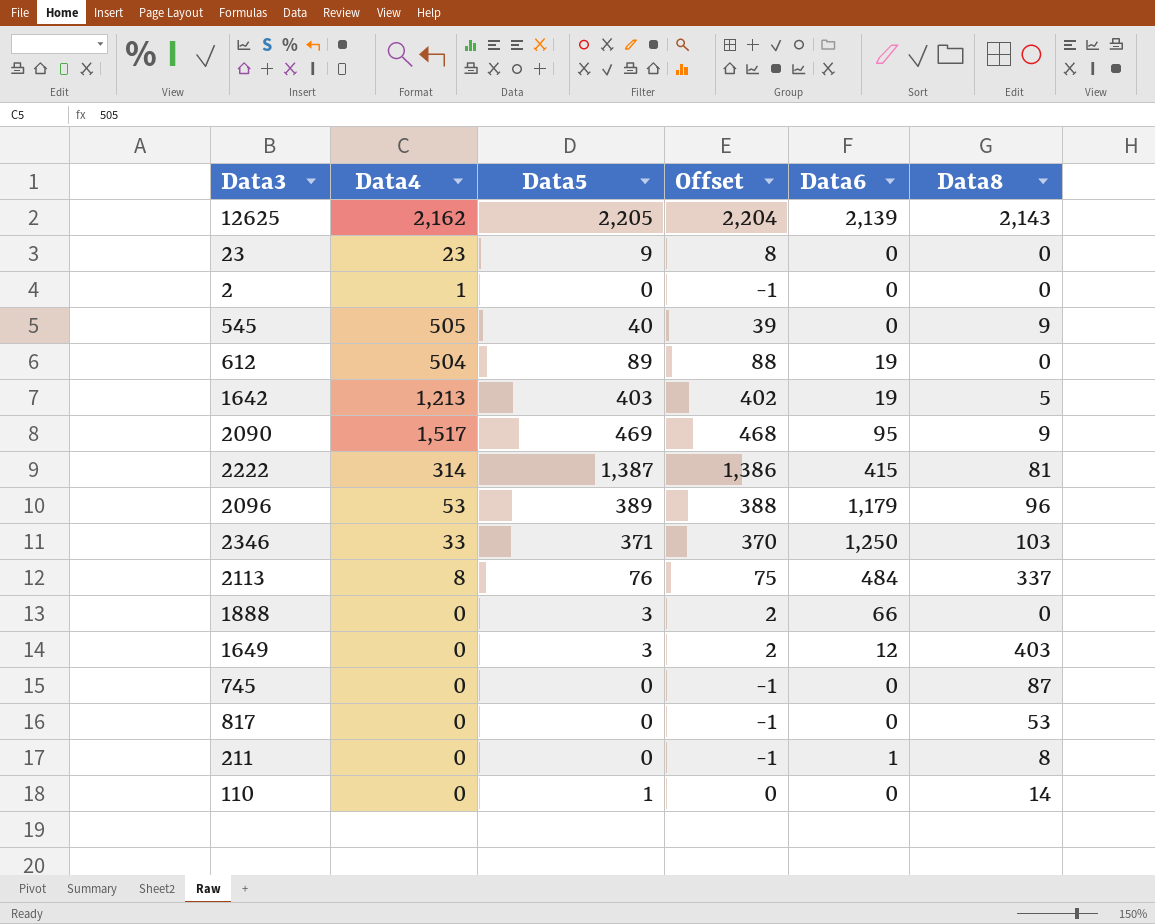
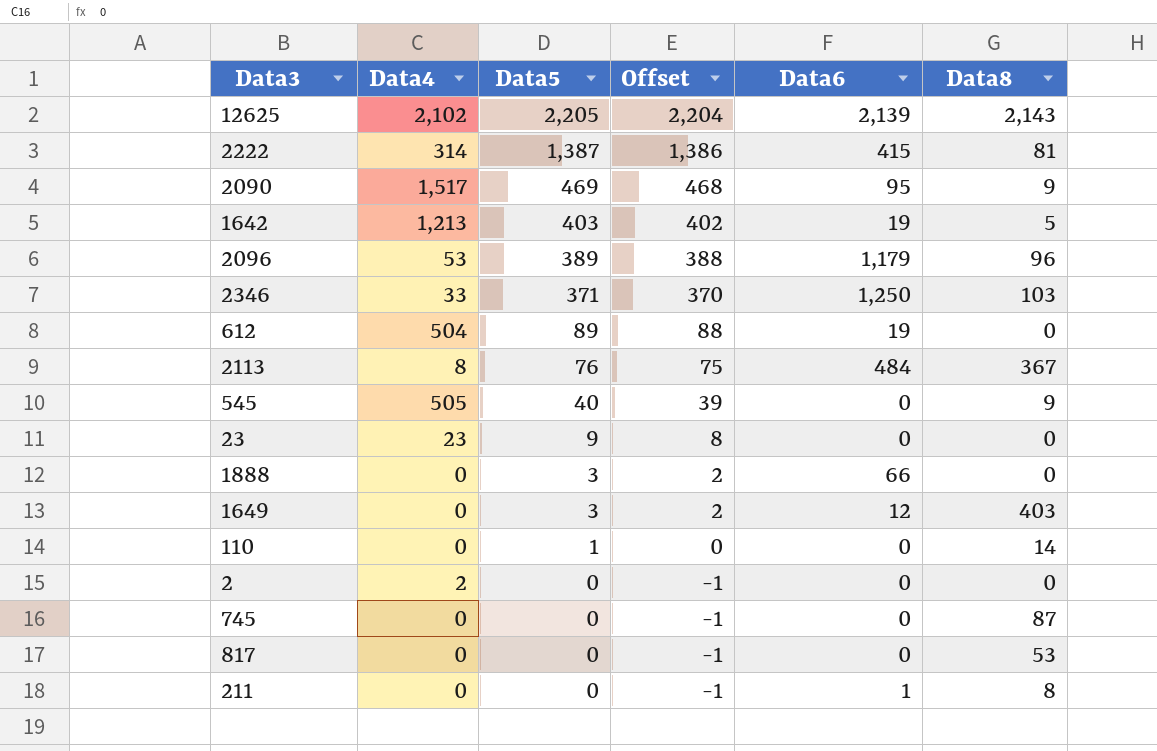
row order: none -> Data5 descending
12625 | Data4: 2,162 -> 2,102
2113 | Data8: 337 -> 367
2 | Data4: 1 -> 2

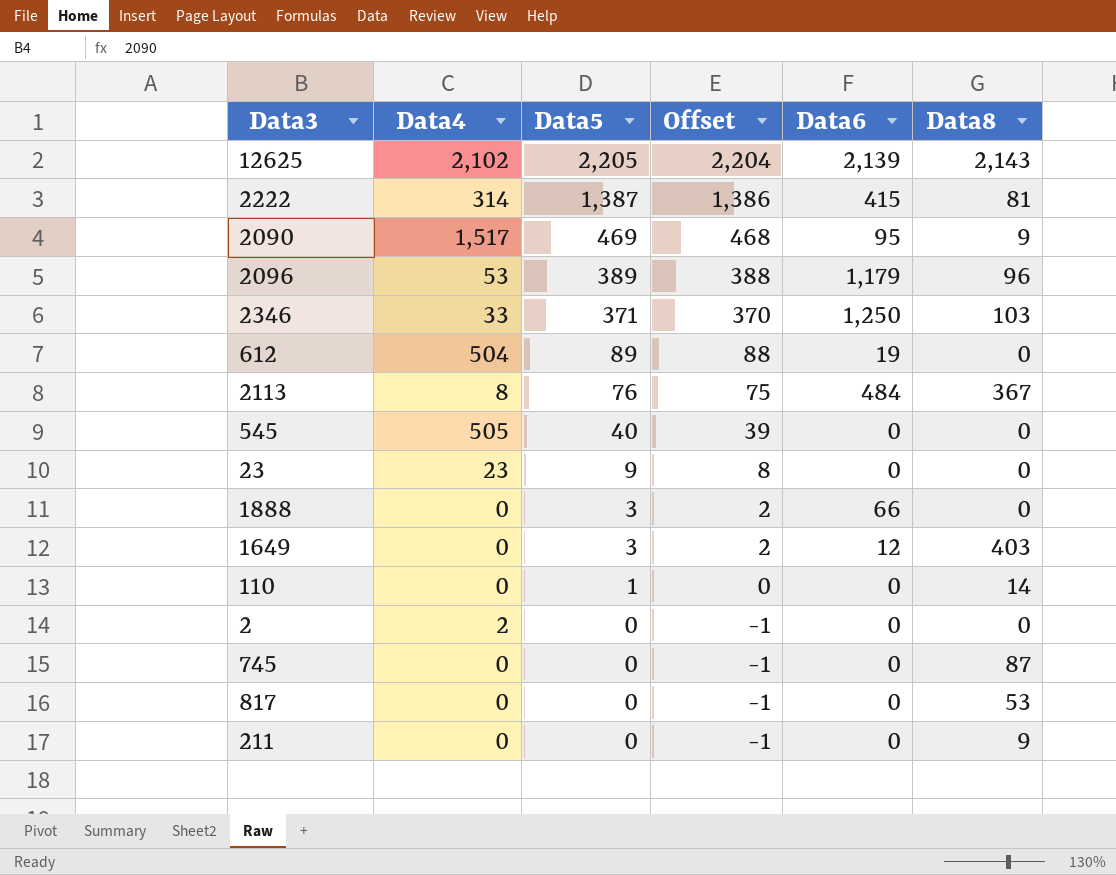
row 1642: 1,213 | 403 | 402 | 19 | 5 -> none
545 | Data8: 9 -> 0
211 | Data6: 1 -> 0
211 | Data8: 8 -> 9

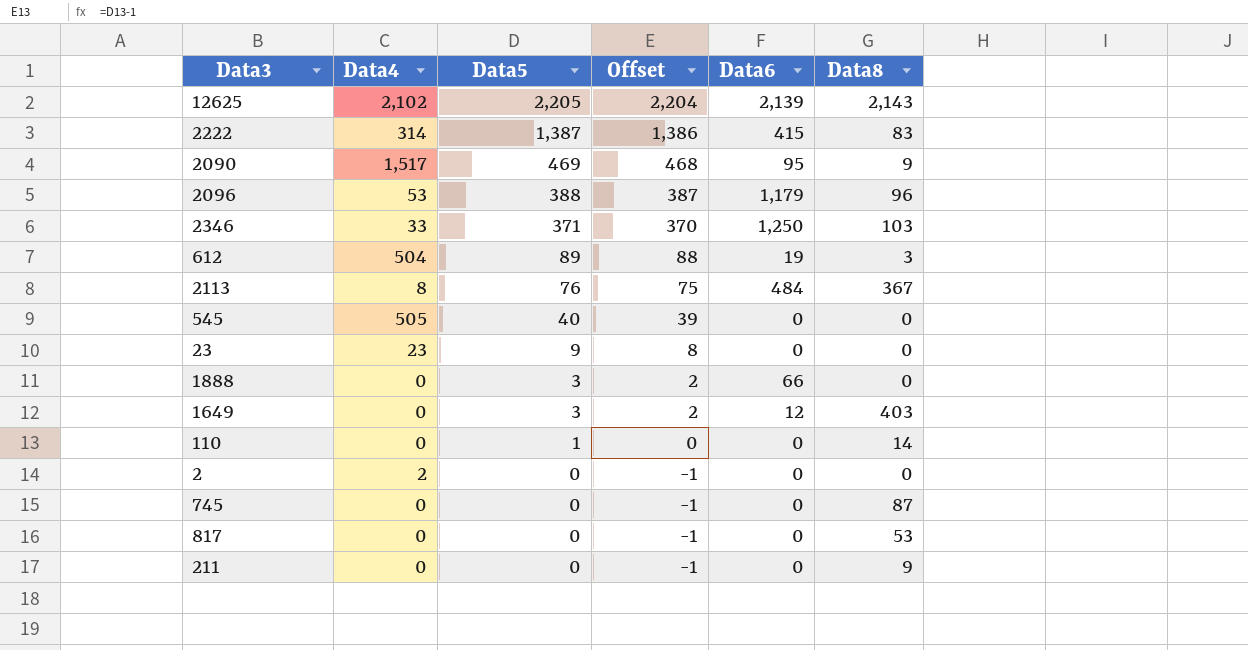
2222 | Data8: 81 -> 83
2096 | Data5: 389 -> 388
2096 | Offset: 388 -> 387
612 | Data8: 0 -> 3

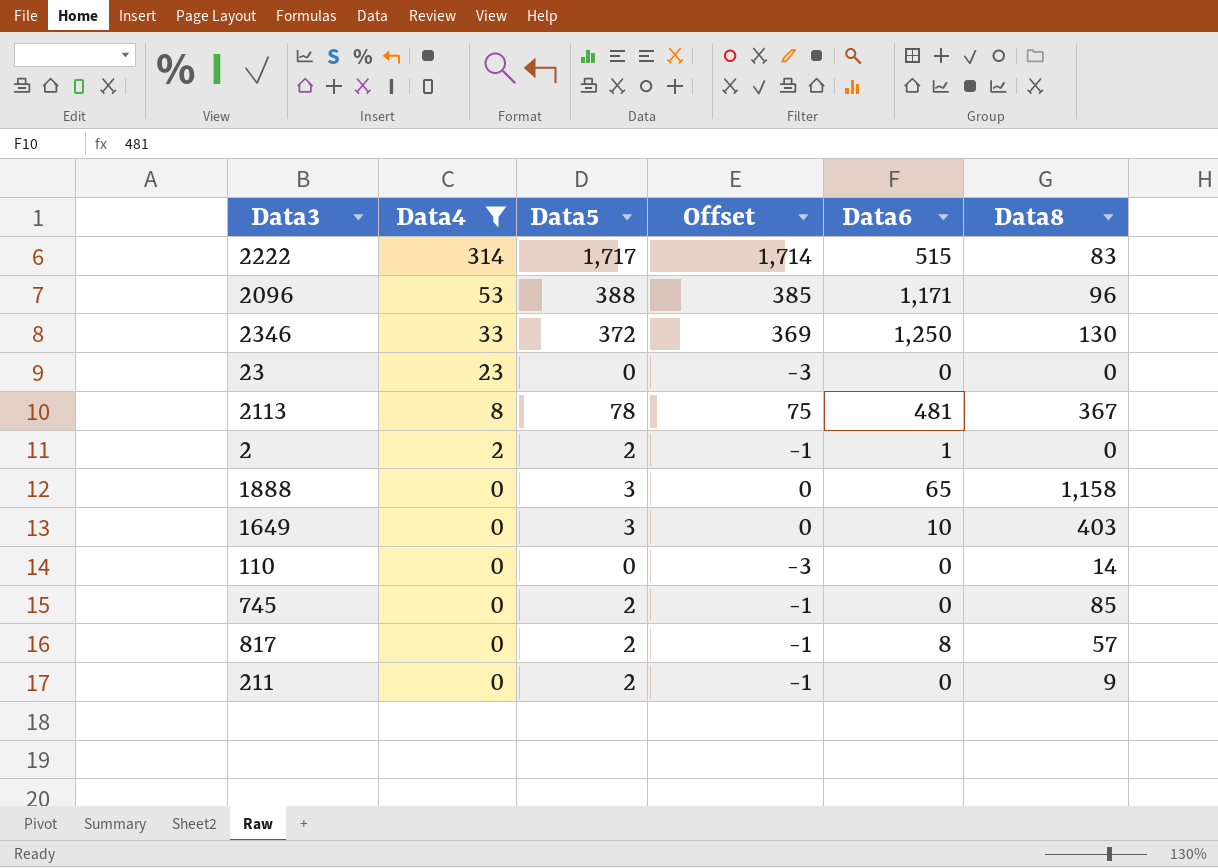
filter: none -> Data4 <= 314
row order: Data5 descending -> Data4 descending
column Offset | formula: [Data5] - 1 -> [Data5] - 3
2222 | Data5: 1,387 -> 1,717
2222 | Data6: 415 -> 515
2096 | Data6: 1,179 -> 1,171
2346 | Data5: 371 -> 372
2346 | Data8: 103 -> 130
23 | Data5: 9 -> 0
2113 | Data5: 76 -> 78
2113 | Data6: 484 -> 481
2 | Data5: 0 -> 2
2 | Data6: 0 -> 1
1888 | Data6: 66 -> 65
1888 | Data8: 0 -> 1,158
1649 | Data6: 12 -> 10
110 | Data5: 1 -> 0
745 | Data5: 0 -> 2
745 | Data8: 87 -> 85
817 | Data5: 0 -> 2
817 | Data6: 0 -> 8
817 | Data8: 53 -> 57
211 | Data5: 0 -> 2

